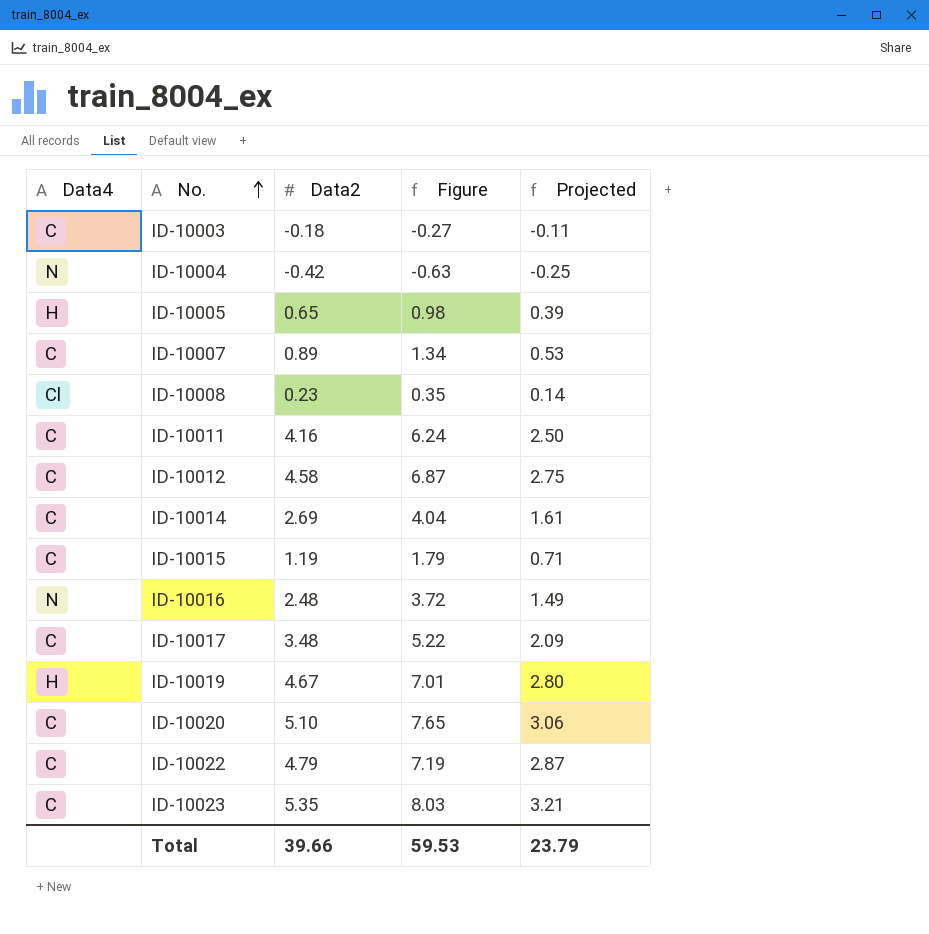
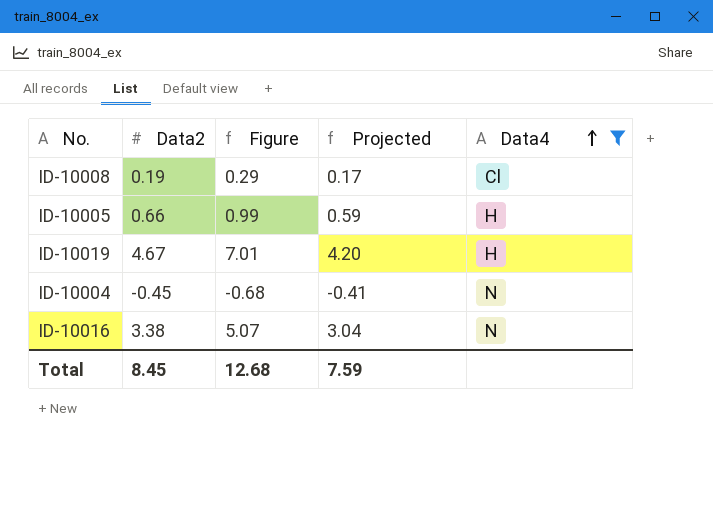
filter: none -> Data4 != C
row order: No. ascending -> Data4 ascending
column Projected | formula: [Data2] * 0.6 -> [Data2] * 0.9
column Data4 | position: 1 -> 5
ID-10008 | Data2: 0.23 -> 0.19
ID-10008 | Figure: 0.35 -> 0.29
ID-10005 | Data2: 0.65 -> 0.66
ID-10005 | Figure: 0.98 -> 0.99
ID-10004 | Data2: -0.42 -> -0.45
ID-10004 | Figure: -0.63 -> -0.68
ID-10016 | Data2: 2.48 -> 3.38
ID-10016 | Figure: 3.72 -> 5.07
Total | Data2: 39.66 -> 8.45
Total | Figure: 59.53 -> 12.68
Total | Projected: 23.79 -> 7.59

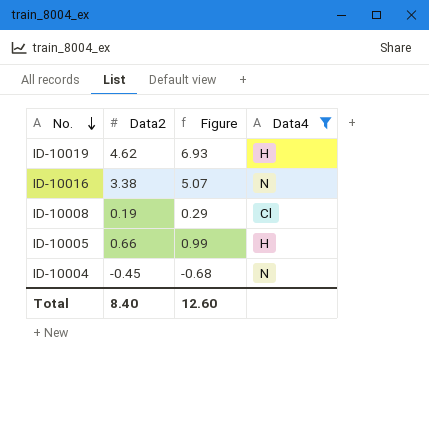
row order: Data4 ascending -> No. descending
column Projected | formula: [Data2] * 0.9 -> none
ID-10019 | Data2: 4.67 -> 4.62
ID-10019 | Figure: 7.01 -> 6.93
Total | Data2: 8.45 -> 8.40
Total | Figure: 12.68 -> 12.60

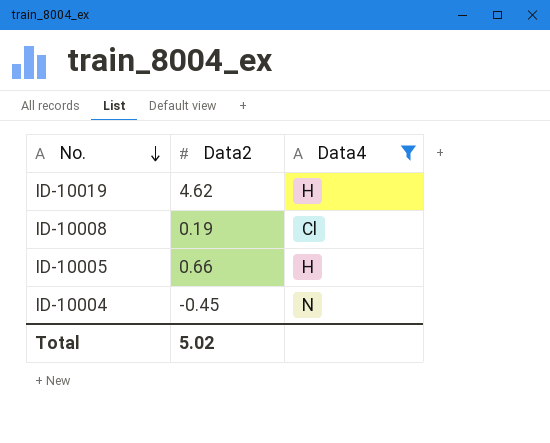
column Figure | formula: [Data2] * 1.5 -> none
row ID-10016: 3.38 | 5.07 | N -> none
Total | Data2: 8.40 -> 5.02

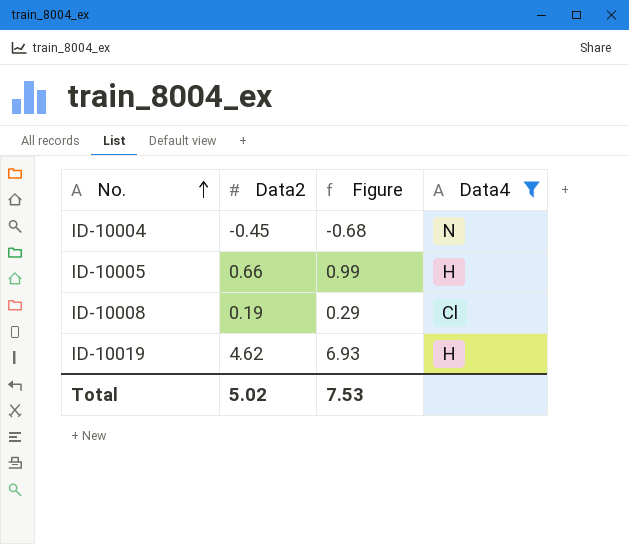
row order: No. descending -> No. ascending
column Figure | formula: none -> [Data2] * 1.5

